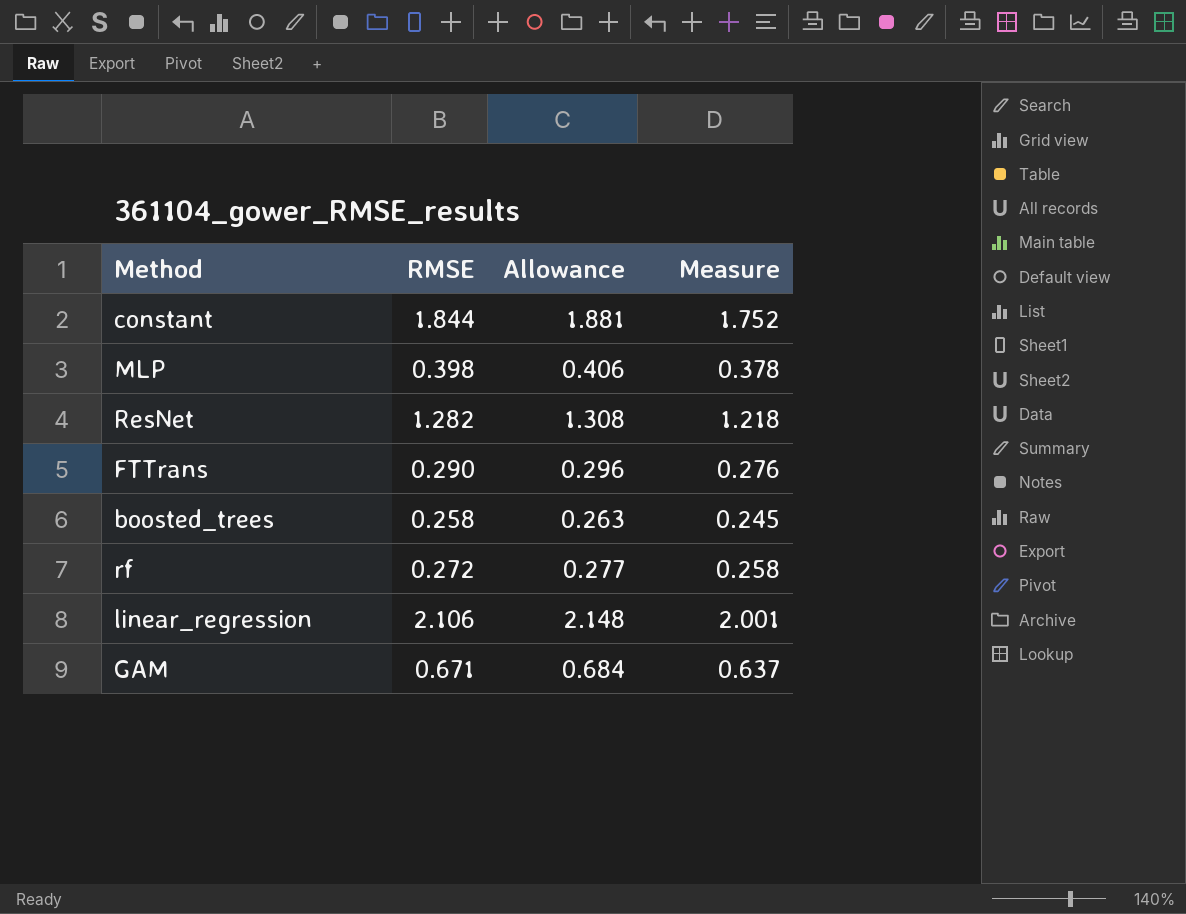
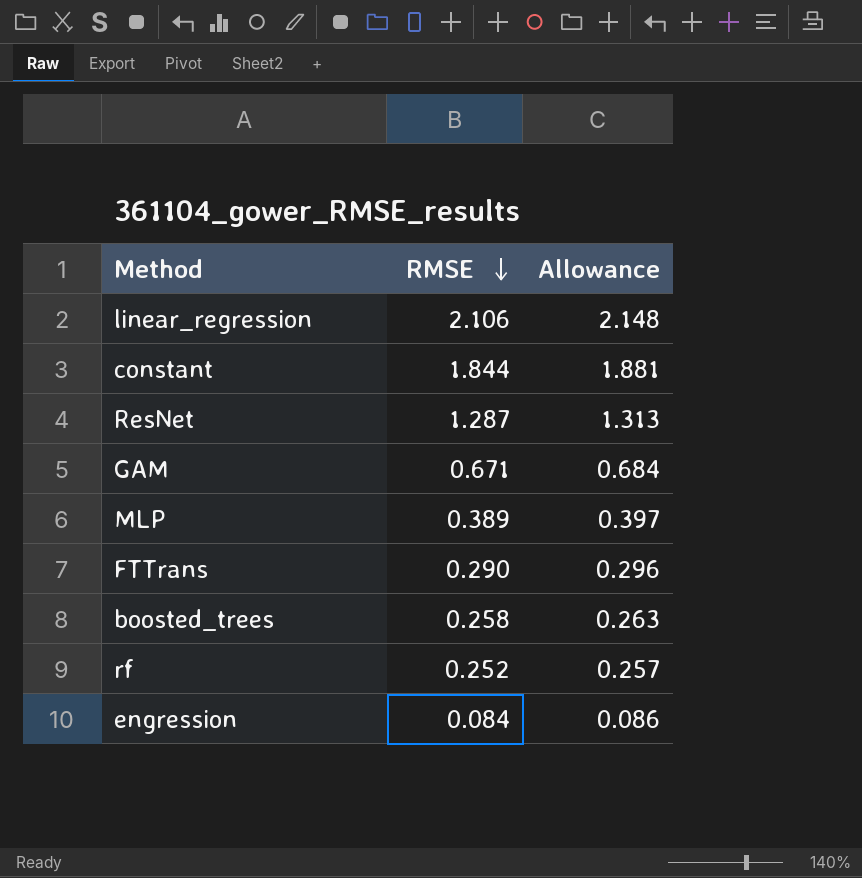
row order: none -> RMSE descending
column Measure | formula: [RMSE] * 0.95 -> none
ResNet | RMSE: 1.282 -> 1.287
ResNet | Allowance: 1.308 -> 1.313
MLP | RMSE: 0.398 -> 0.389
MLP | Allowance: 0.406 -> 0.397
rf | RMSE: 0.272 -> 0.252
rf | Allowance: 0.277 -> 0.257
row engression: none -> 0.084 | 0.086

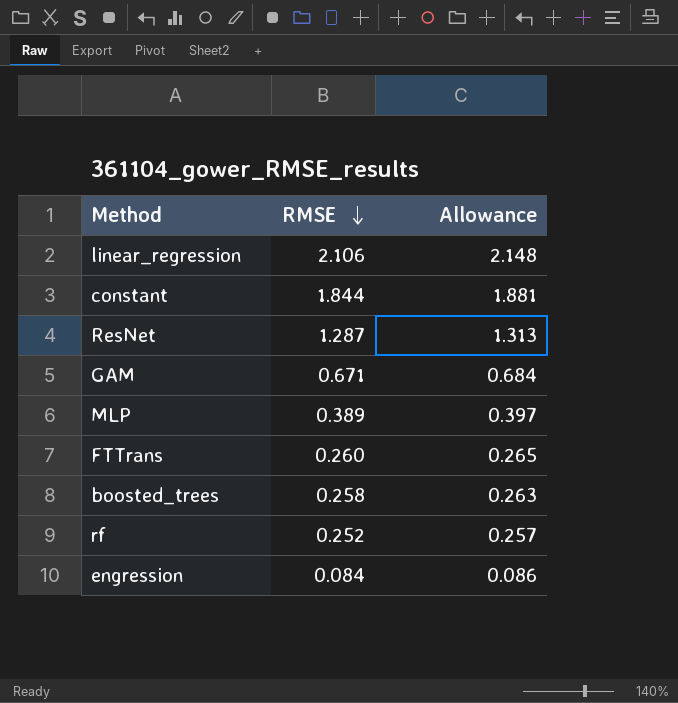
FTTrans | RMSE: 0.290 -> 0.260
FTTrans | Allowance: 0.296 -> 0.265

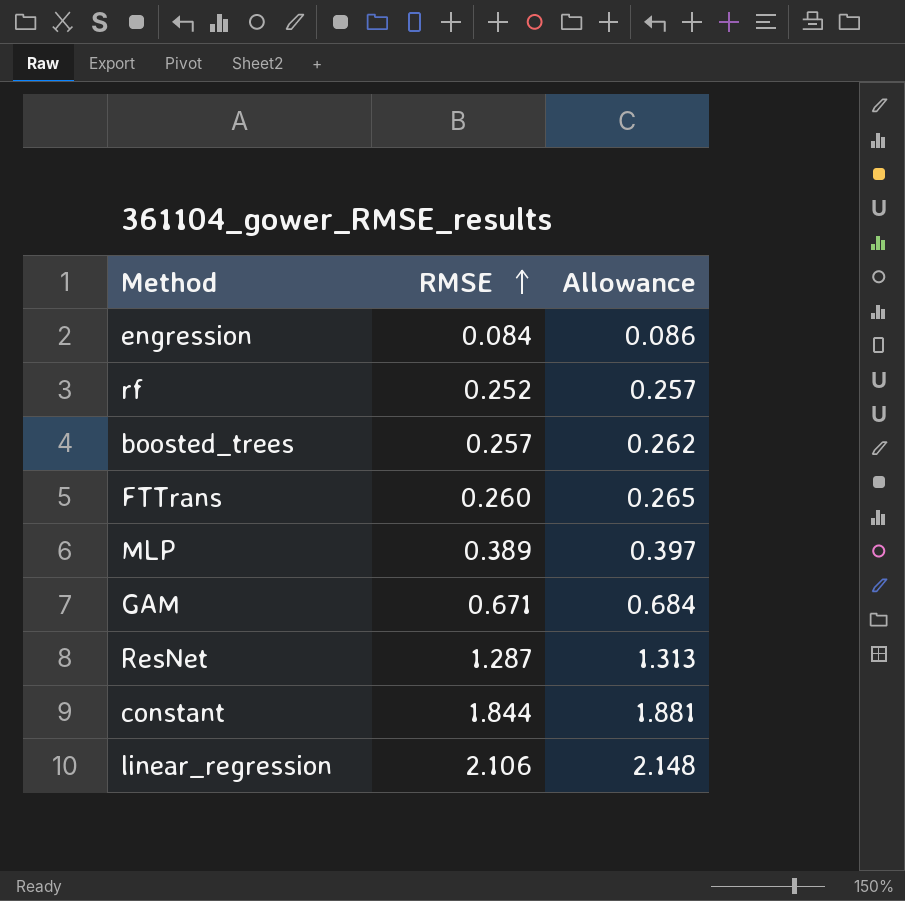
row order: RMSE descending -> RMSE ascending
boosted_trees | RMSE: 0.258 -> 0.257
boosted_trees | Allowance: 0.263 -> 0.262

